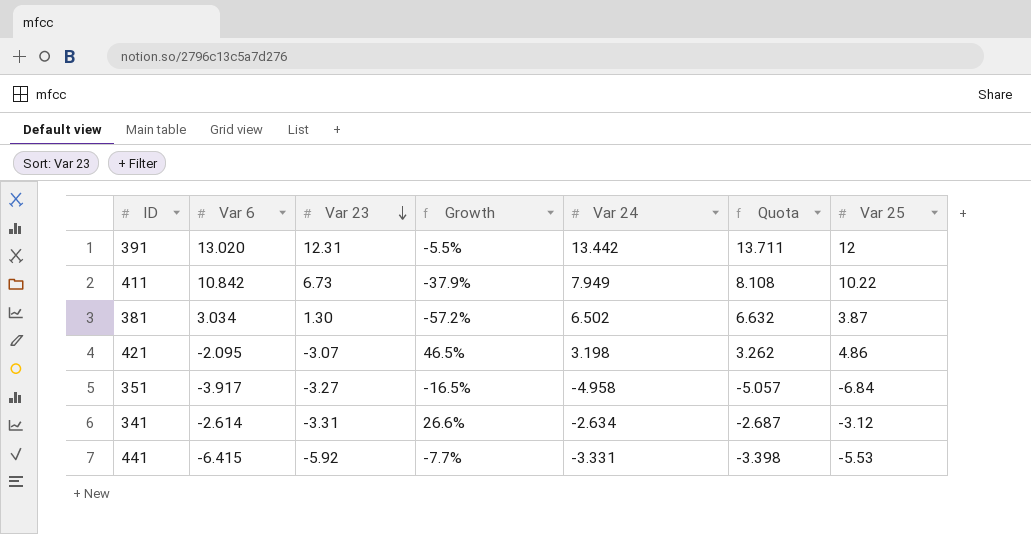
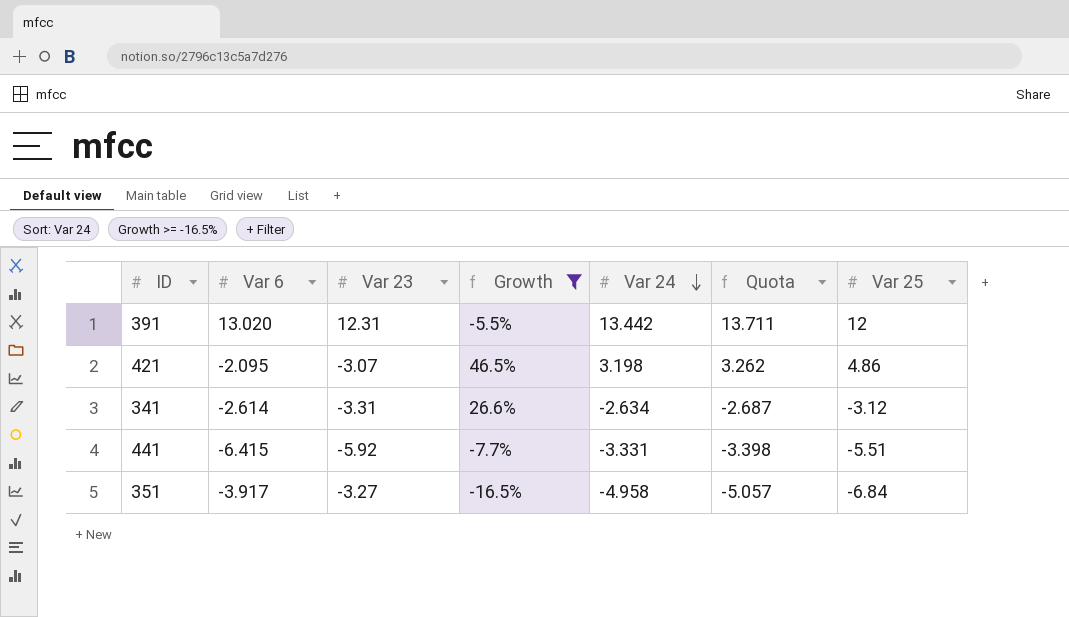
filter: none -> Growth >= -16.5%
row order: Var 23 descending -> Var 24 descending
441 | Var 25: -5.53 -> -5.51

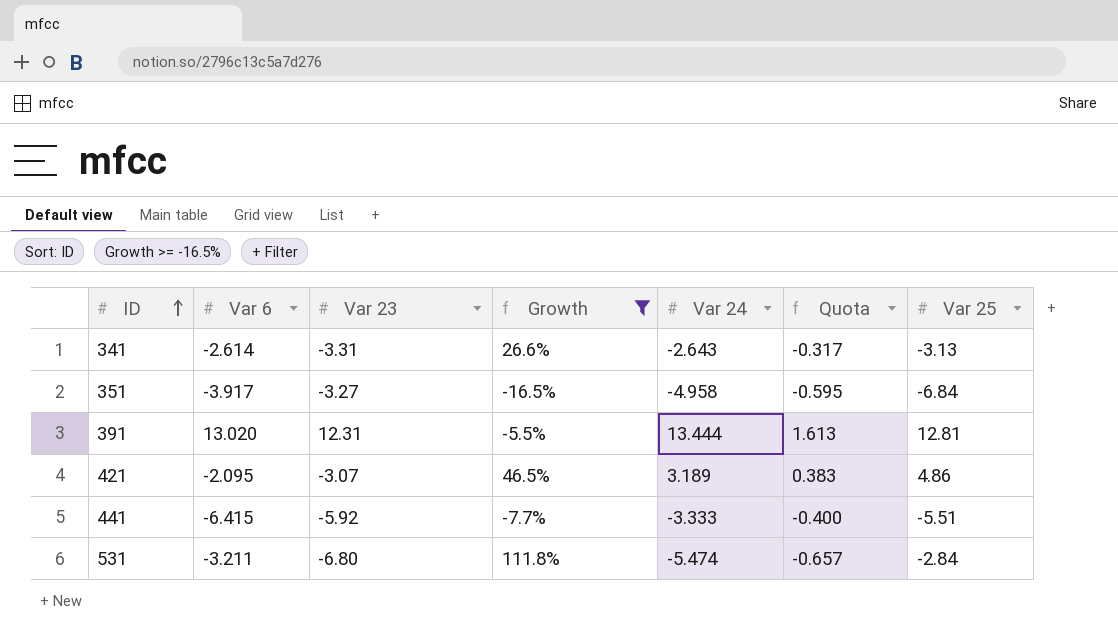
row order: Var 24 descending -> ID ascending
column Quota | formula: [Var 24] * 1.02 -> [Var 24] * 0.12
341 | Var 24: -2.634 -> -2.643
341 | Var 25: -3.12 -> -3.13
391 | Var 24: 13.442 -> 13.444
391 | Var 25: 12 -> 12.81
421 | Var 24: 3.198 -> 3.189
441 | Var 24: -3.331 -> -3.333
row 531: none -> -3.211 | -6.80 | 111.8% | -5.474 | -0.657 | -2.84

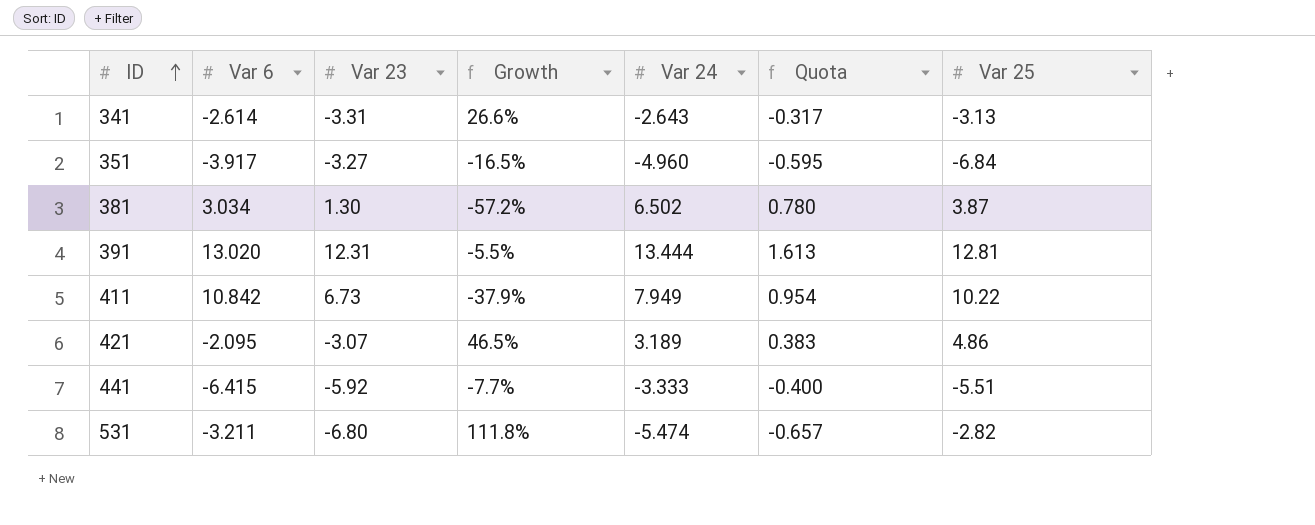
filter: Growth >= -16.5% -> none
351 | Var 24: -4.958 -> -4.960
531 | Var 25: -2.84 -> -2.82

